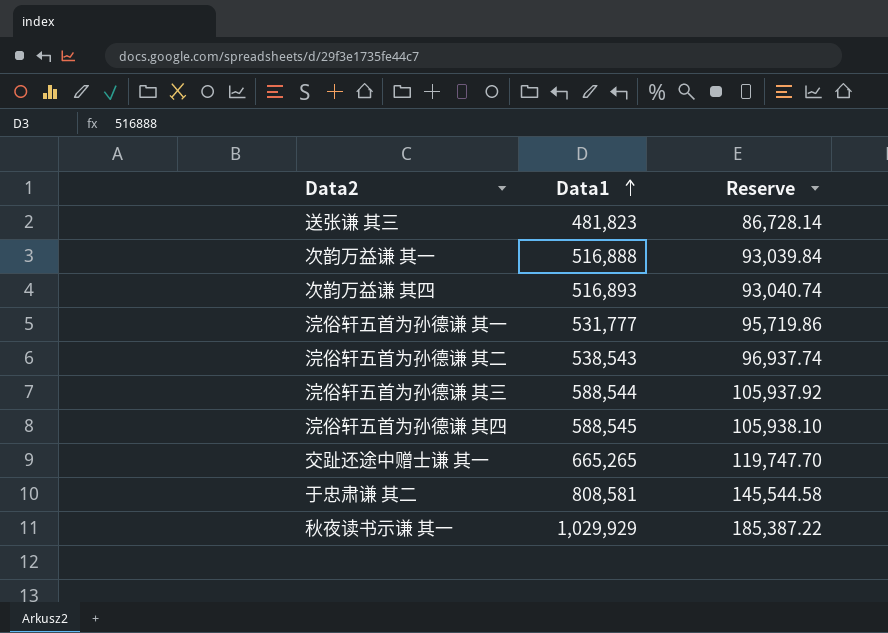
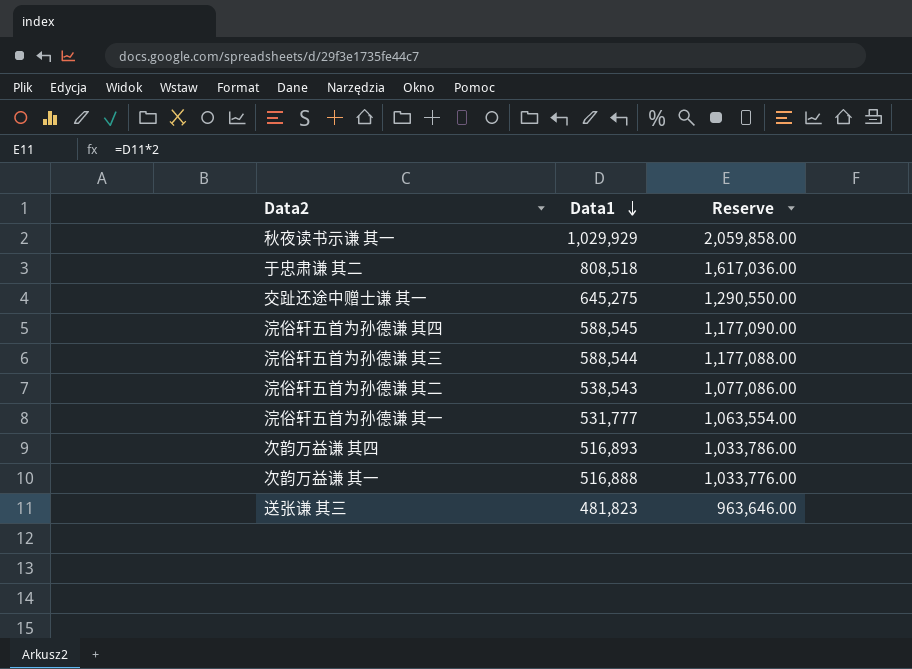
row order: Data1 ascending -> Data1 descending
column Reserve | formula: [Data1] * 0.18 -> [Data1] * 2
于忠肃谦 其二 | Data1: 808,581 -> 808,518
交趾还途中赠士谦 其一 | Data1: 665,265 -> 645,275

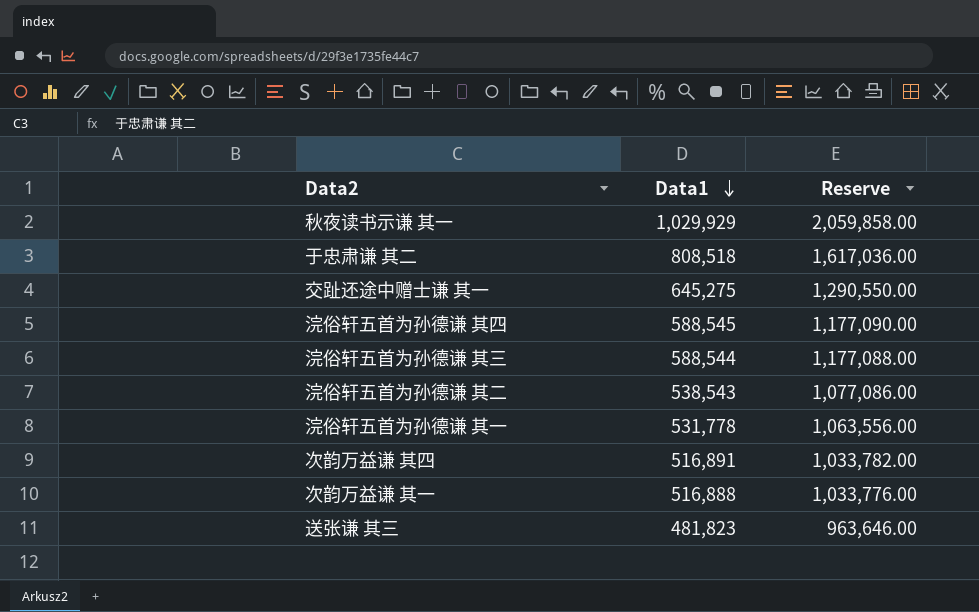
浣俗轩五首为孙德谦 其一 | Data1: 531,777 -> 531,778
浣俗轩五首为孙德谦 其一 | Reserve: 1,063,554.00 -> 1,063,556.00
次韵万益谦 其四 | Data1: 516,893 -> 516,891
次韵万益谦 其四 | Reserve: 1,033,786.00 -> 1,033,782.00

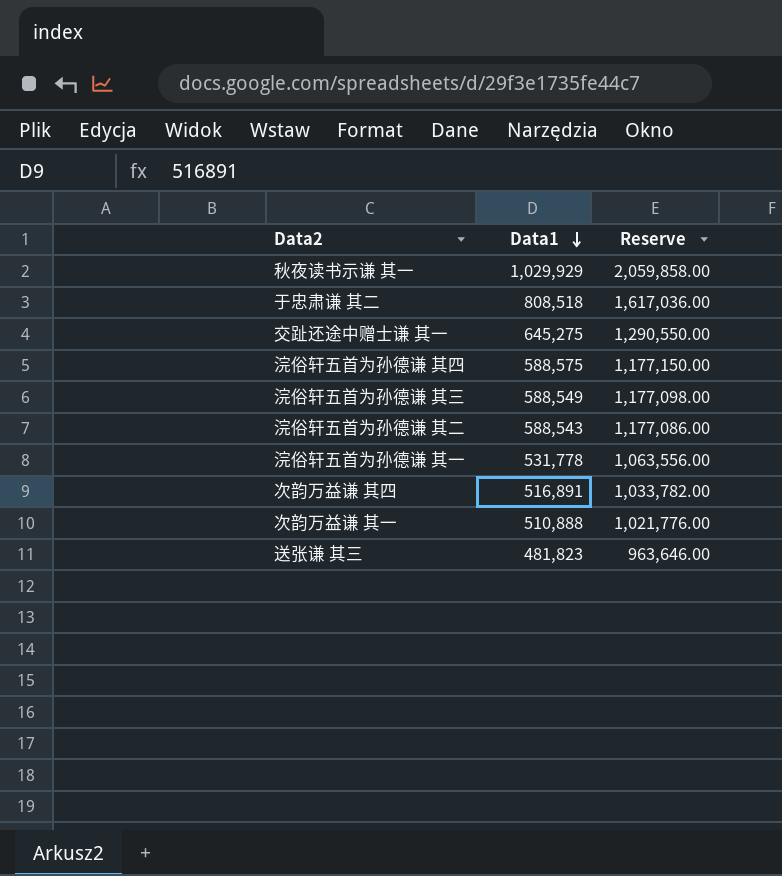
浣俗轩五首为孙德谦 其四 | Data1: 588,545 -> 588,575
浣俗轩五首为孙德谦 其四 | Reserve: 1,177,090.00 -> 1,177,150.00
浣俗轩五首为孙德谦 其三 | Data1: 588,544 -> 588,549
浣俗轩五首为孙德谦 其三 | Reserve: 1,177,088.00 -> 1,177,098.00
浣俗轩五首为孙德谦 其二 | Data1: 538,543 -> 588,543
浣俗轩五首为孙德谦 其二 | Reserve: 1,077,086.00 -> 1,177,086.00
次韵万益谦 其一 | Data1: 516,888 -> 510,888
次韵万益谦 其一 | Reserve: 1,033,776.00 -> 1,021,776.00

